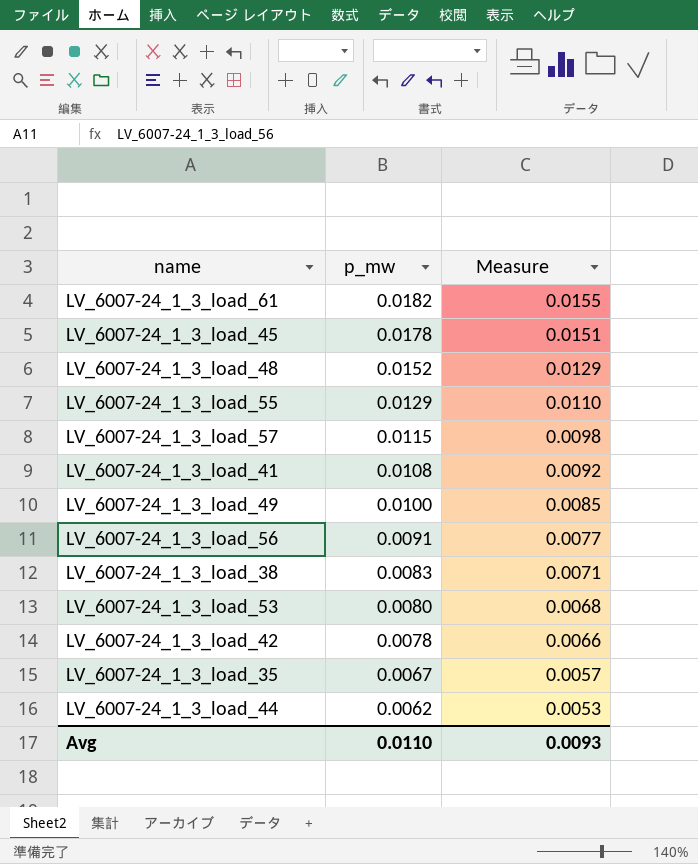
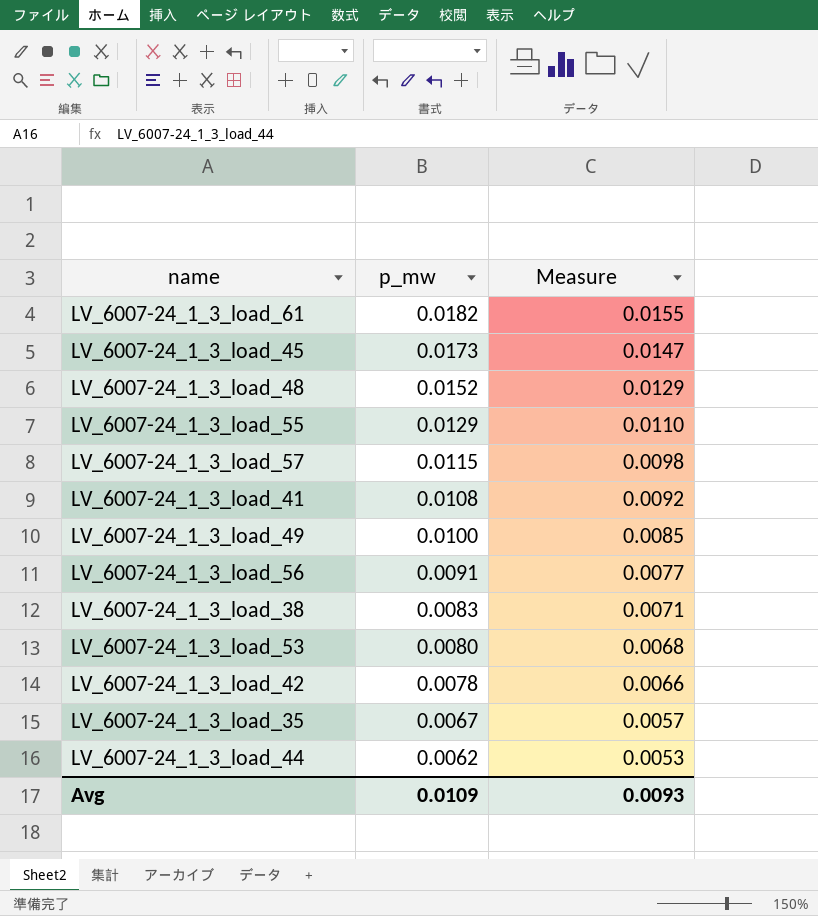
LV_6007-24_1_3_load_45 | p_mw: 0.0178 -> 0.0173
LV_6007-24_1_3_load_45 | Measure: 0.0151 -> 0.0147
Avg | p_mw: 0.0110 -> 0.0109

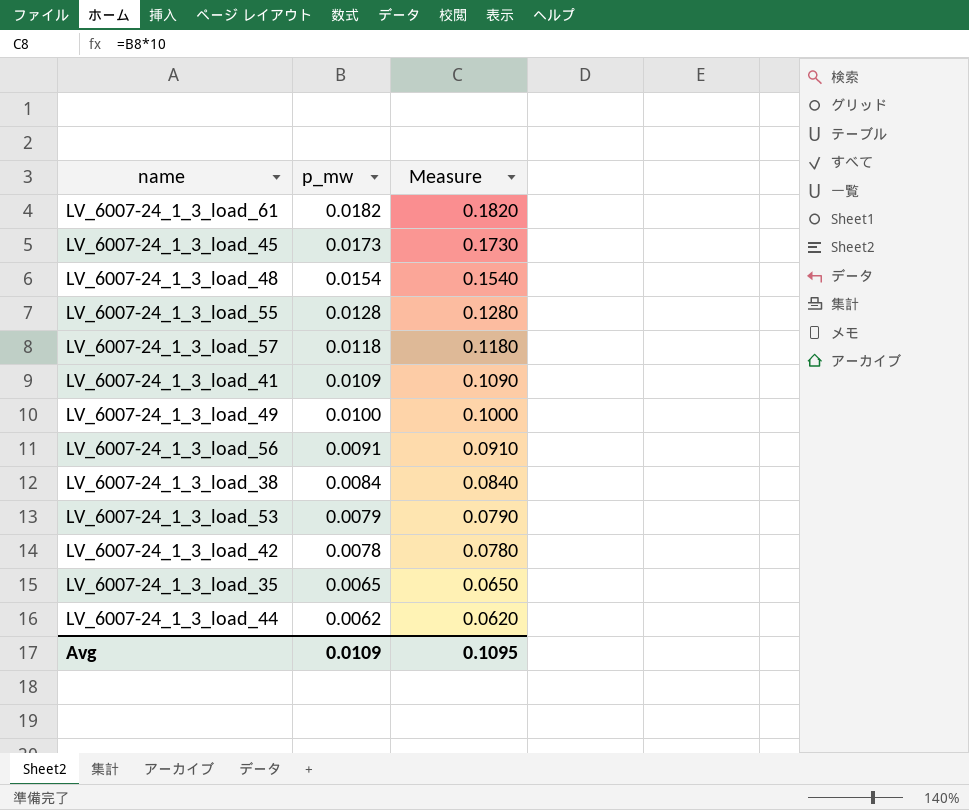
column Measure | formula: [p_mw] * 0.85 -> [p_mw] * 10
LV_6007-24_1_3_load_48 | p_mw: 0.0152 -> 0.0154
LV_6007-24_1_3_load_55 | p_mw: 0.0129 -> 0.0128
LV_6007-24_1_3_load_57 | p_mw: 0.0115 -> 0.0118
LV_6007-24_1_3_load_41 | p_mw: 0.0108 -> 0.0109
LV_6007-24_1_3_load_38 | p_mw: 0.0083 -> 0.0084
LV_6007-24_1_3_load_53 | p_mw: 0.0080 -> 0.0079
LV_6007-24_1_3_load_35 | p_mw: 0.0067 -> 0.0065
Avg | Measure: 0.0093 -> 0.1095

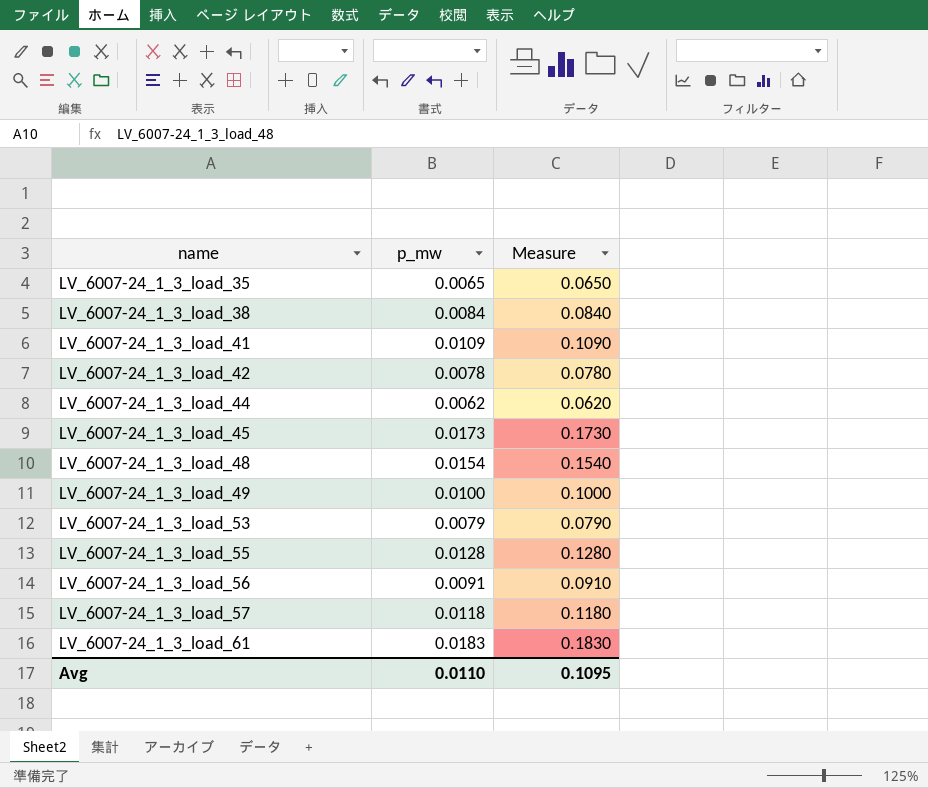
row order: p_mw descending -> name ascending
LV_6007-24_1_3_load_61 | p_mw: 0.0182 -> 0.0183
LV_6007-24_1_3_load_61 | Measure: 0.1820 -> 0.1830
Avg | p_mw: 0.0109 -> 0.0110

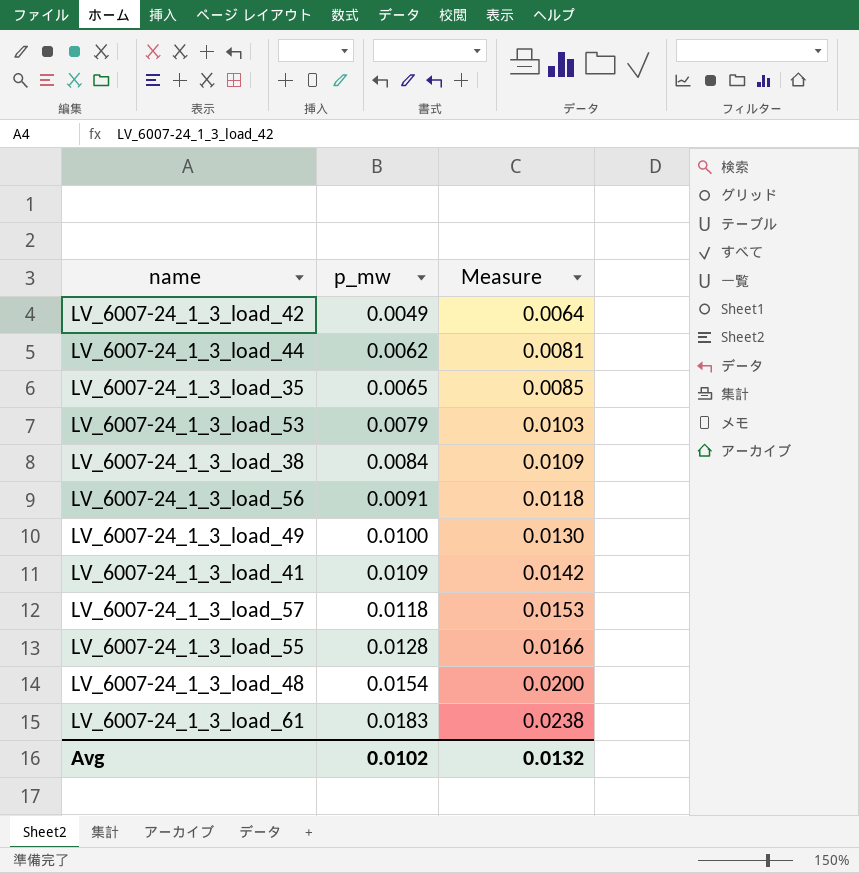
row order: name ascending -> p_mw ascending
column Measure | formula: [p_mw] * 10 -> [p_mw] * 1.3
row LV_6007-24_1_3_load_45: 0.0173 | 0.1730 -> none
LV_6007-24_1_3_load_42 | p_mw: 0.0078 -> 0.0049
Avg | p_mw: 0.0110 -> 0.0102
Avg | Measure: 0.1095 -> 0.0132

